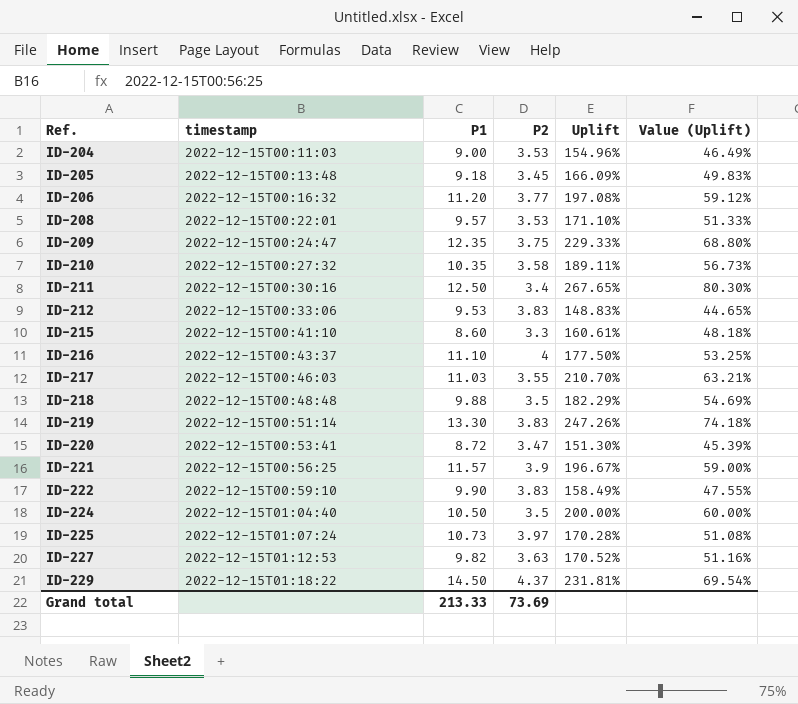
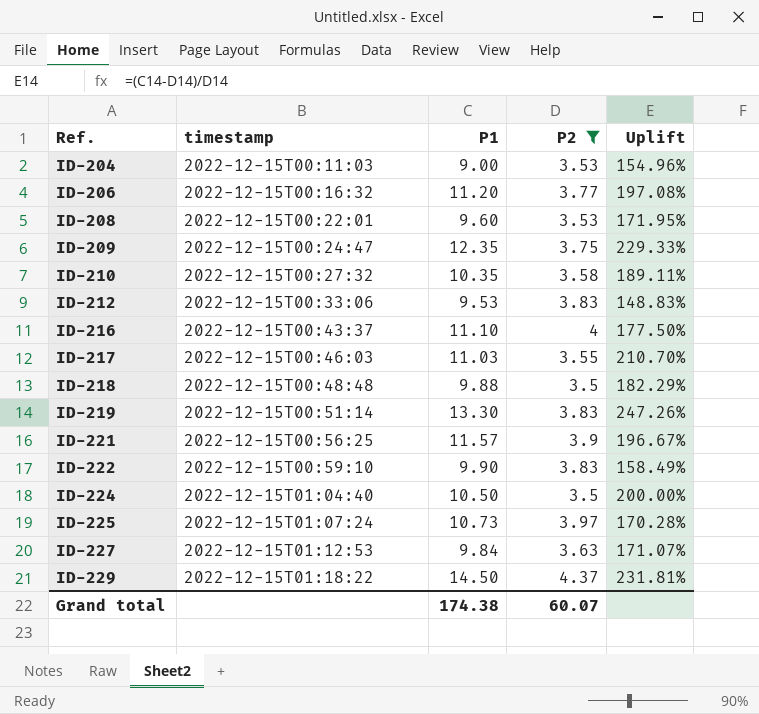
filter: none -> P2 >= 3.5
column Value (Uplift) | formula: [Uplift] * 0.3 -> none
ID-208 | P1: 9.57 -> 9.60
ID-208 | Uplift: 171.10% -> 171.95%
ID-227 | P1: 9.82 -> 9.84
ID-227 | Uplift: 170.52% -> 171.07%
Grand total | P1: 213.33 -> 174.38
Grand total | P2: 73.69 -> 60.07

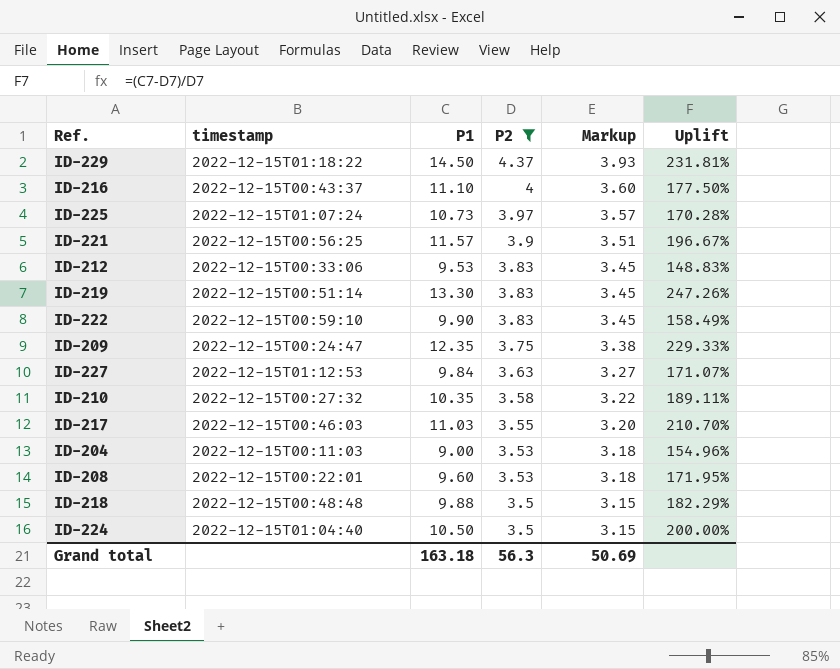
row order: Ref. ascending -> P2 descending
column Markup | formula: none -> [P2] * 0.9
row ID-206: 2022-12-15T00:16:32 | 11.20 | 3.77 | 197.08% -> none
Grand total | P1: 174.38 -> 163.18
Grand total | P2: 60.07 -> 56.3

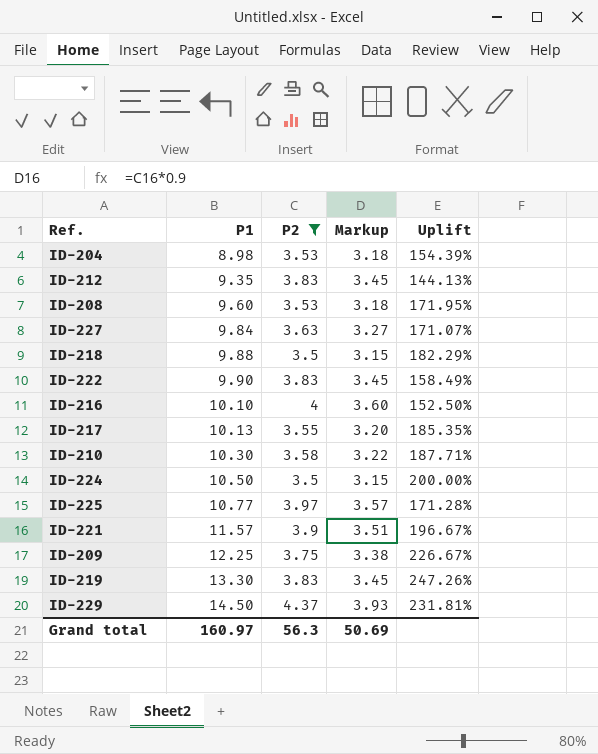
row order: P2 descending -> P1 ascending
column timestamp | position: 2 -> none
ID-204 | P1: 9.00 -> 8.98
ID-204 | Uplift: 154.96% -> 154.39%
ID-212 | P1: 9.53 -> 9.35
ID-212 | Uplift: 148.83% -> 144.13%
ID-216 | P1: 11.10 -> 10.10
ID-216 | Uplift: 177.50% -> 152.50%
ID-217 | P1: 11.03 -> 10.13
ID-217 | Uplift: 210.70% -> 185.35%
ID-210 | P1: 10.35 -> 10.30
ID-210 | Uplift: 189.11% -> 187.71%
ID-225 | P1: 10.73 -> 10.77
ID-225 | Uplift: 170.28% -> 171.28%
ID-209 | P1: 12.35 -> 12.25
ID-209 | Uplift: 229.33% -> 226.67%
Grand total | P1: 163.18 -> 160.97

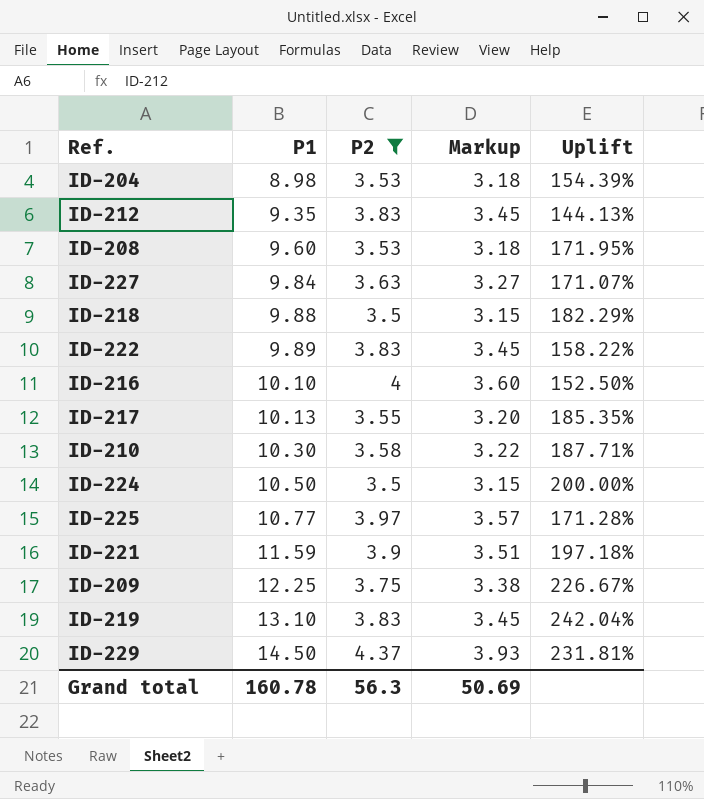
ID-222 | P1: 9.90 -> 9.89
ID-222 | Uplift: 158.49% -> 158.22%
ID-221 | P1: 11.57 -> 11.59
ID-221 | Uplift: 196.67% -> 197.18%
ID-219 | P1: 13.30 -> 13.10
ID-219 | Uplift: 247.26% -> 242.04%
Grand total | P1: 160.97 -> 160.78

